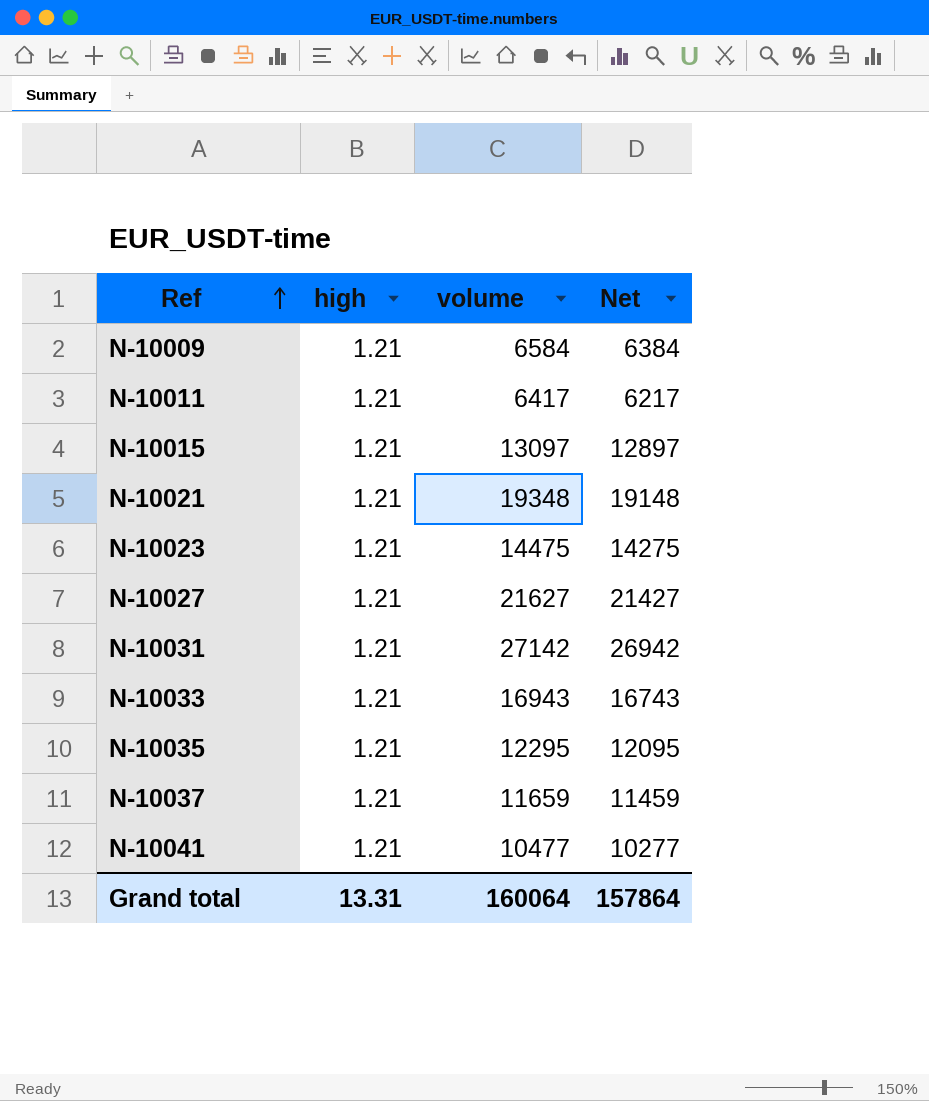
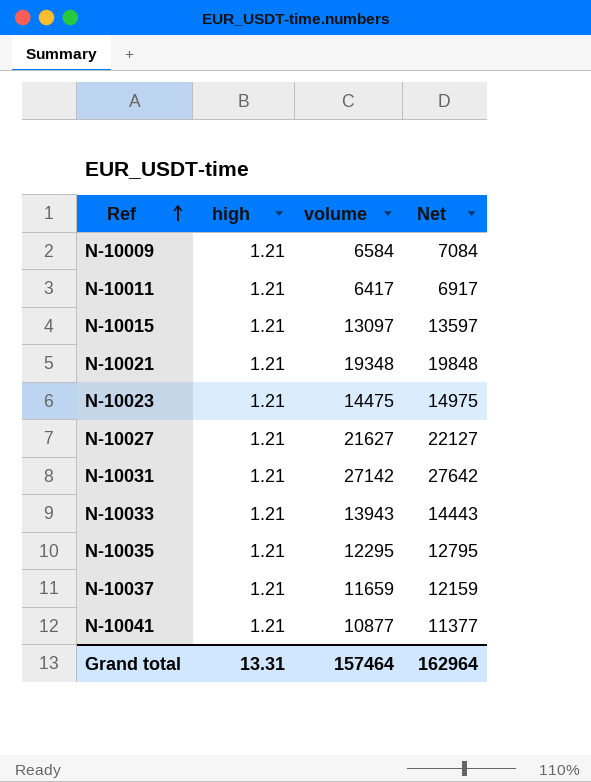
column Net | formula: [volume] - 200 -> [volume] + 500
N-10033 | volume: 16943 -> 13943
N-10041 | volume: 10477 -> 10877
Grand total | volume: 160064 -> 157464
Grand total | Net: 157864 -> 162964

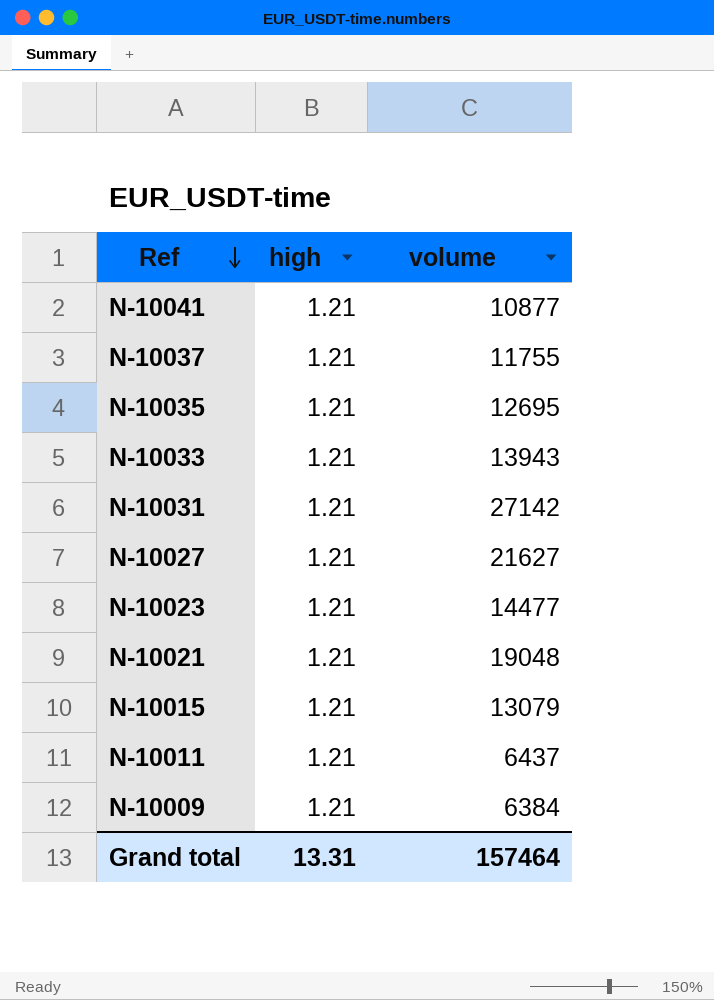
row order: Ref ascending -> Ref descending
column Net | formula: [volume] + 500 -> none
N-10037 | volume: 11659 -> 11755
N-10035 | volume: 12295 -> 12695
N-10023 | volume: 14475 -> 14477
N-10021 | volume: 19348 -> 19048
N-10015 | volume: 13097 -> 13079
N-10011 | volume: 6417 -> 6437
N-10009 | volume: 6584 -> 6384

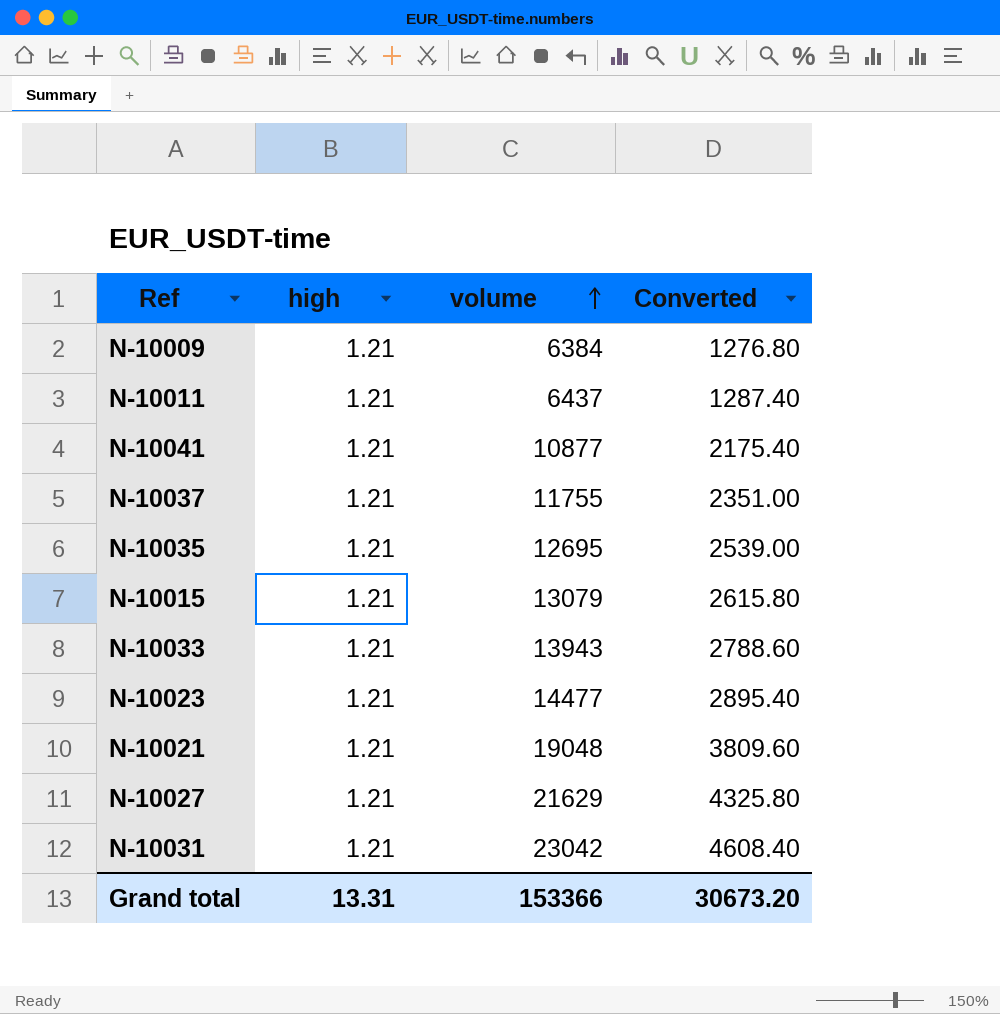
row order: Ref descending -> volume ascending
column Converted | formula: none -> [volume] * 0.2
N-10027 | volume: 21627 -> 21629
N-10031 | volume: 27142 -> 23042
Grand total | volume: 157464 -> 153366

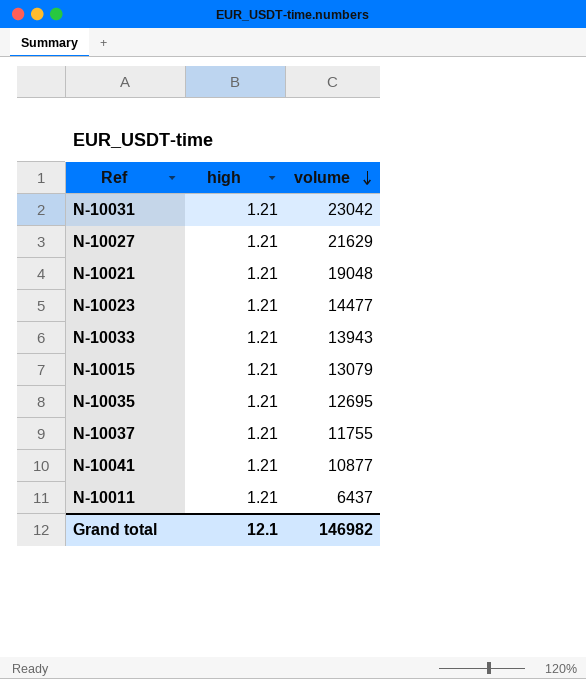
row order: volume ascending -> volume descending
column Converted | formula: [volume] * 0.2 -> none
row N-10009: 1.21 | 6384 | 1276.80 -> none
Grand total | high: 13.31 -> 12.1
Grand total | volume: 153366 -> 146982

